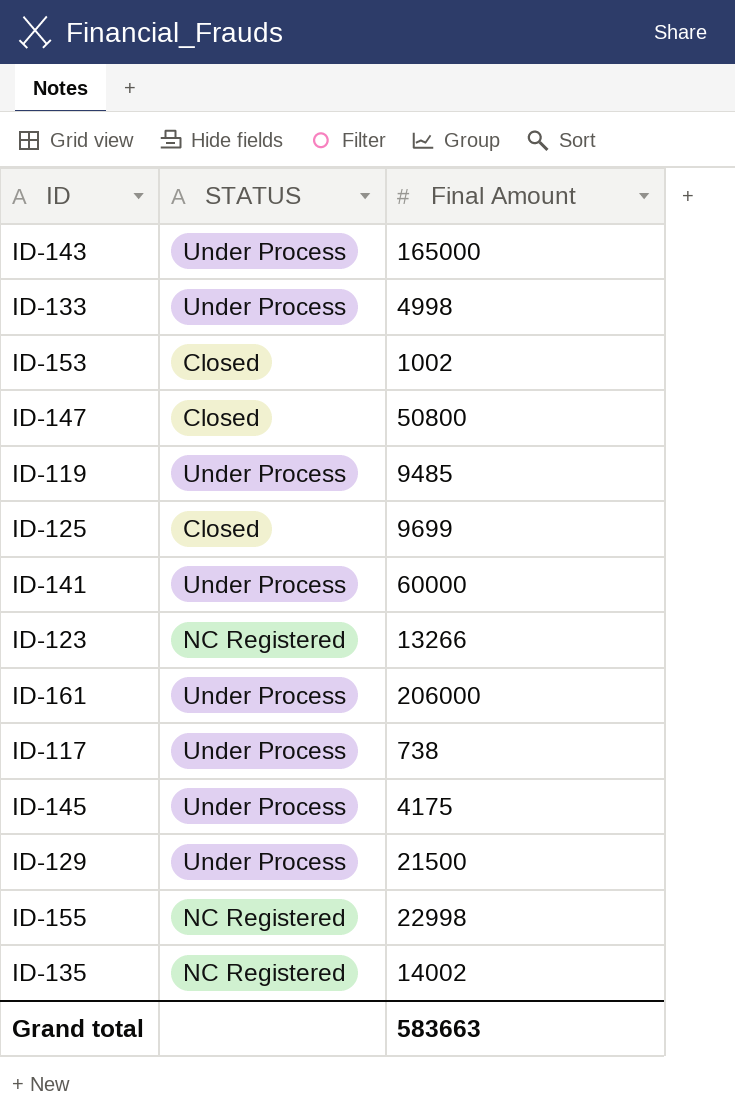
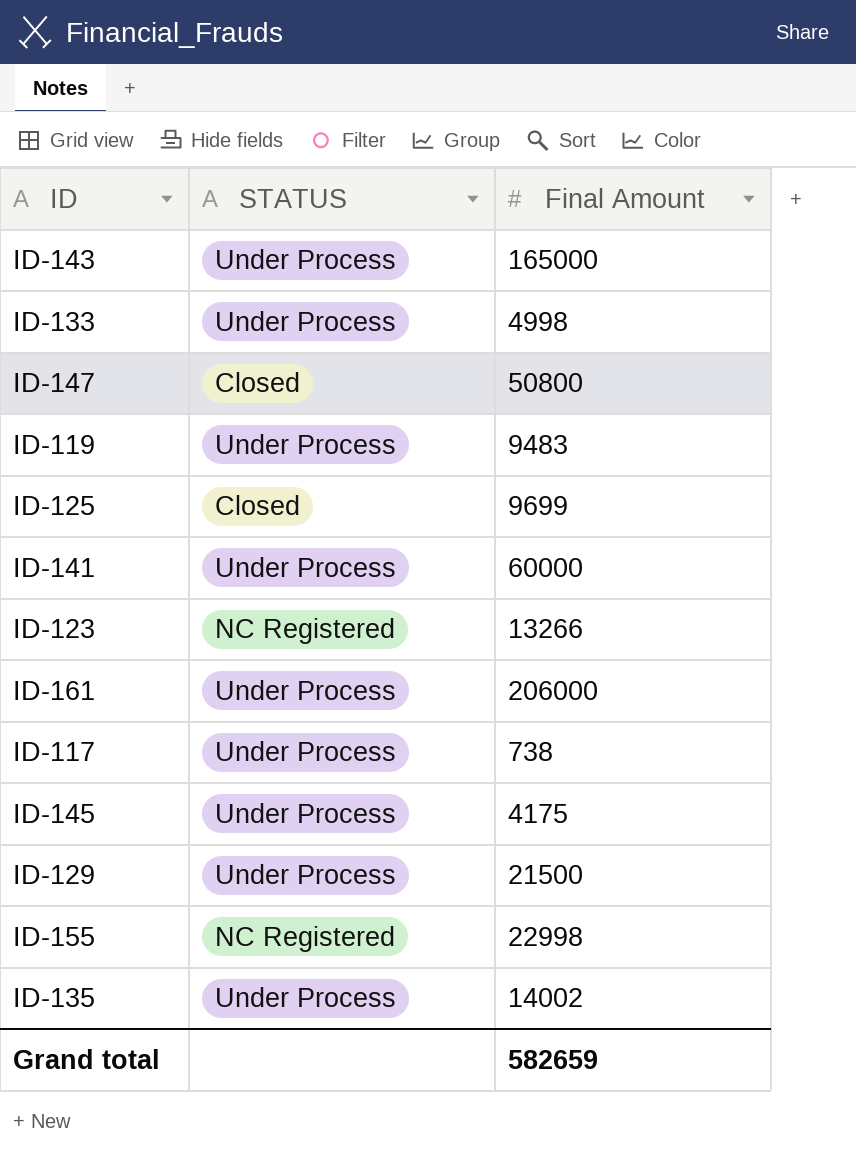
row ID-153: Closed | 1002 -> none
ID-119 | Final Amount: 9485 -> 9483
ID-135 | STATUS: NC Registered -> Under Process
Grand total | Final Amount: 583663 -> 582659

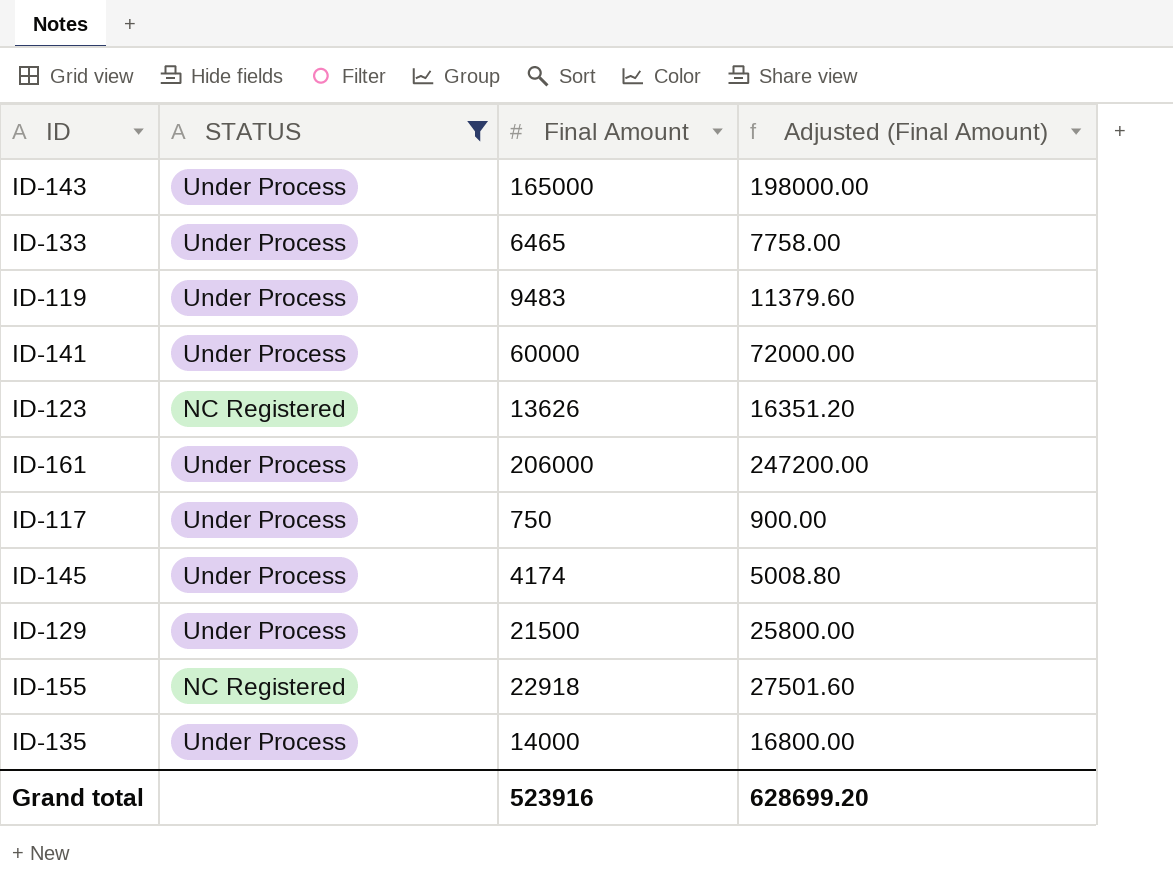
filter: none -> STATUS != Closed
column Adjusted (Final Amount) | formula: none -> [Final Amount] * 1.2
ID-133 | Final Amount: 4998 -> 6465
ID-123 | Final Amount: 13266 -> 13626
ID-117 | Final Amount: 738 -> 750
ID-145 | Final Amount: 4175 -> 4174
ID-155 | Final Amount: 22998 -> 22918
ID-135 | Final Amount: 14002 -> 14000
Grand total | Final Amount: 582659 -> 523916

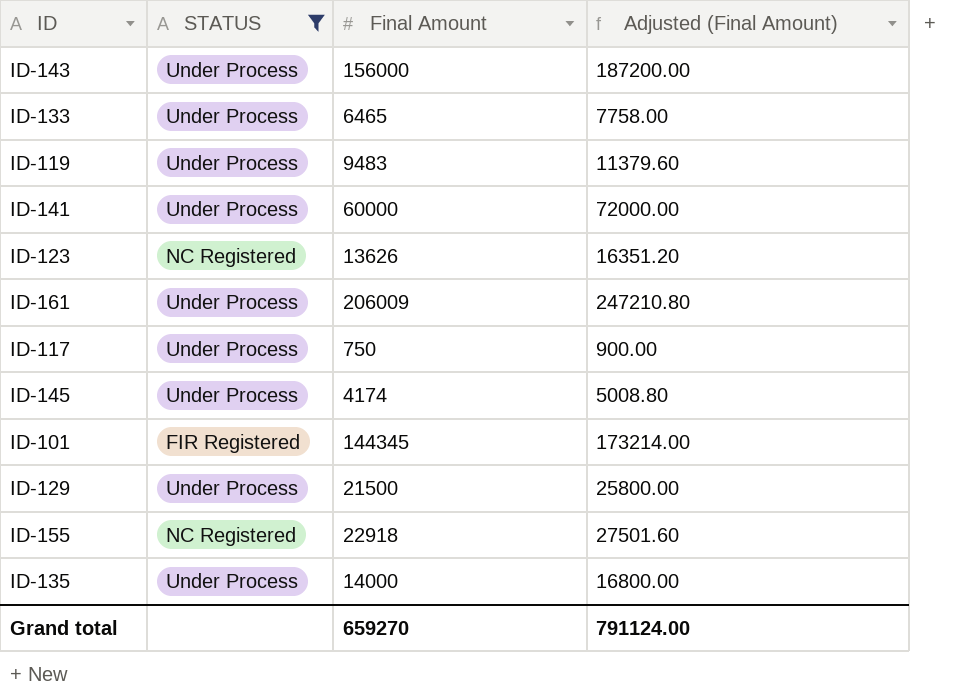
ID-143 | Final Amount: 165000 -> 156000
ID-143 | Adjusted (Final Amount): 198000.00 -> 187200.00
ID-161 | Final Amount: 206000 -> 206009
ID-161 | Adjusted (Final Amount): 247200.00 -> 247210.80
row ID-101: none -> FIR Registered | 144345 | 173214.00
Grand total | Final Amount: 523916 -> 659270
Grand total | Adjusted (Final Amount): 628699.20 -> 791124.00

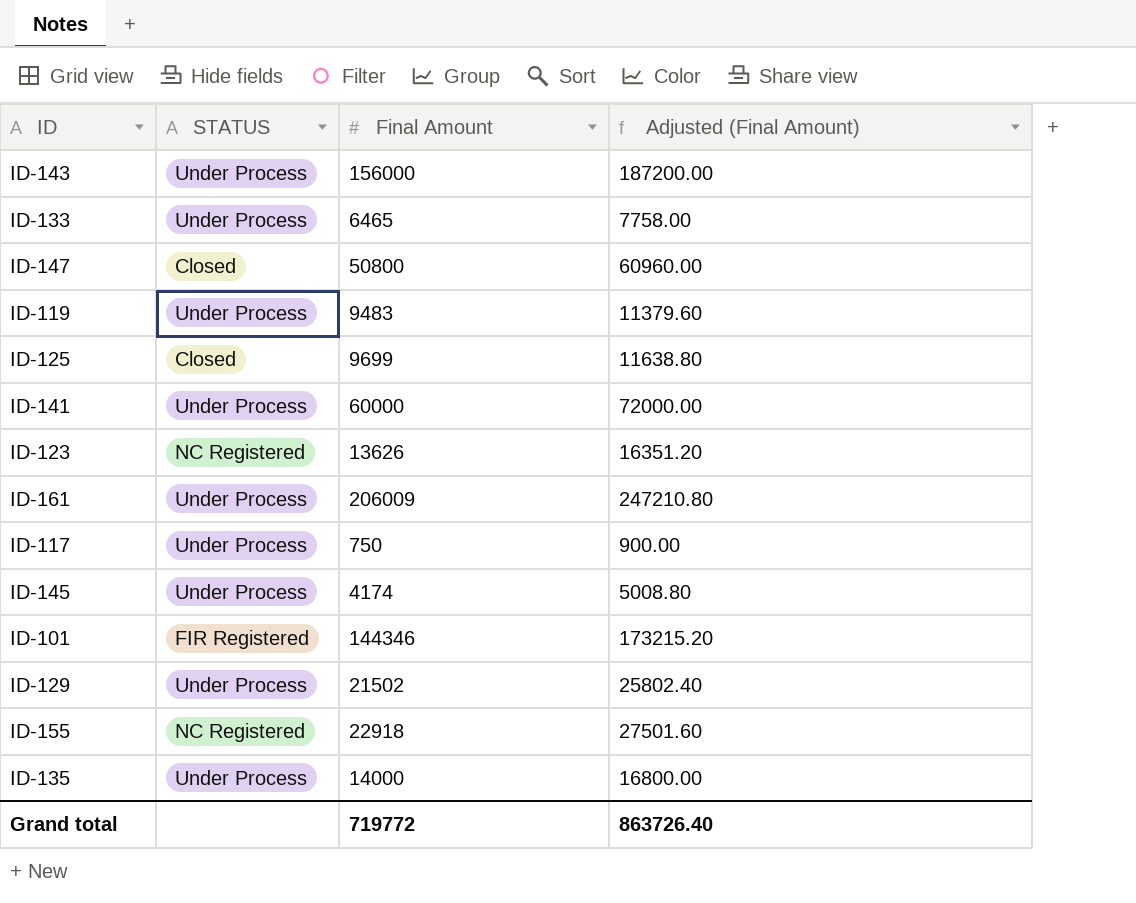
filter: STATUS != Closed -> none
ID-101 | Final Amount: 144345 -> 144346
ID-101 | Adjusted (Final Amount): 173214.00 -> 173215.20
ID-129 | Final Amount: 21500 -> 21502
ID-129 | Adjusted (Final Amount): 25800.00 -> 25802.40
Grand total | Final Amount: 659270 -> 719772
Grand total | Adjusted (Final Amount): 791124.00 -> 863726.40

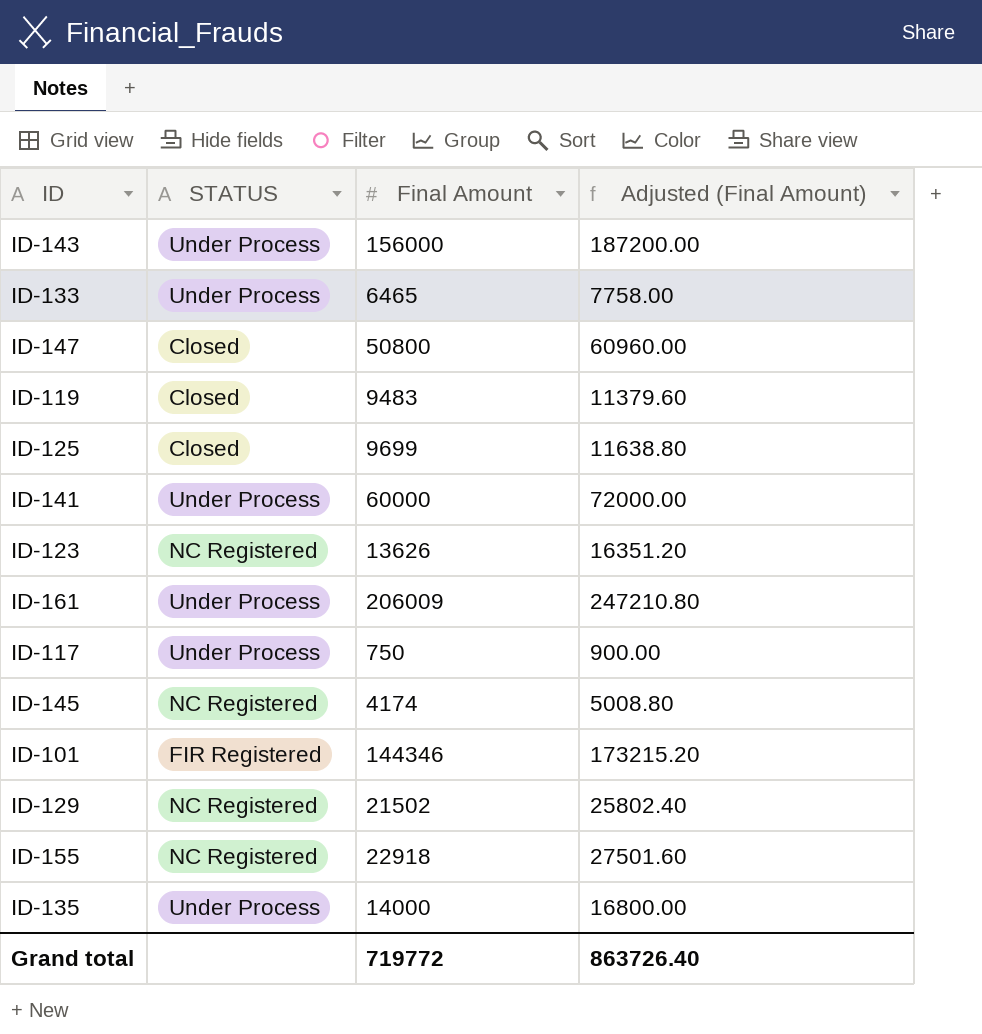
ID-119 | STATUS: Under Process -> Closed
ID-145 | STATUS: Under Process -> NC Registered
ID-129 | STATUS: Under Process -> NC Registered

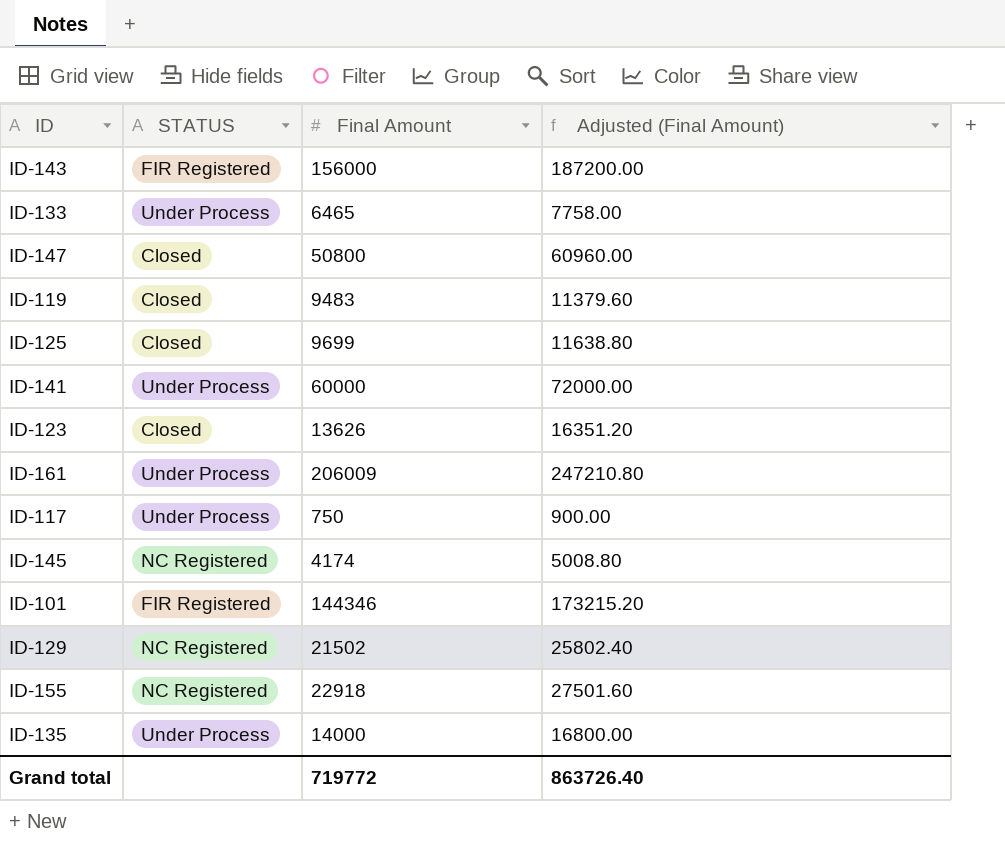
ID-143 | STATUS: Under Process -> FIR Registered
ID-123 | STATUS: NC Registered -> Closed

